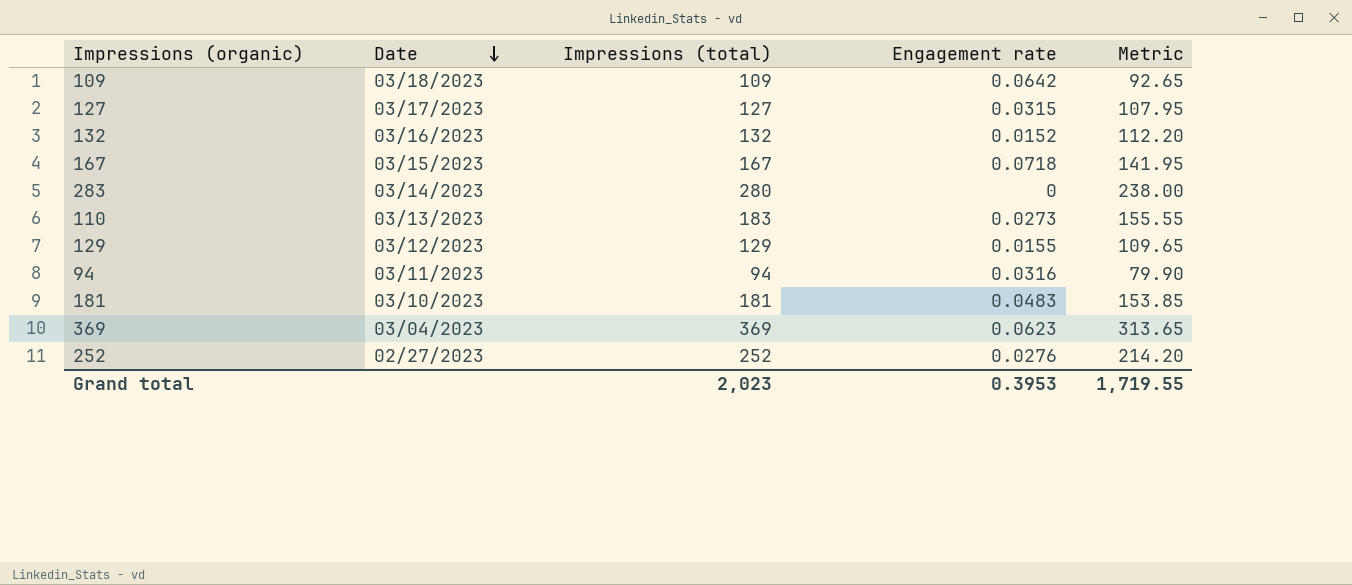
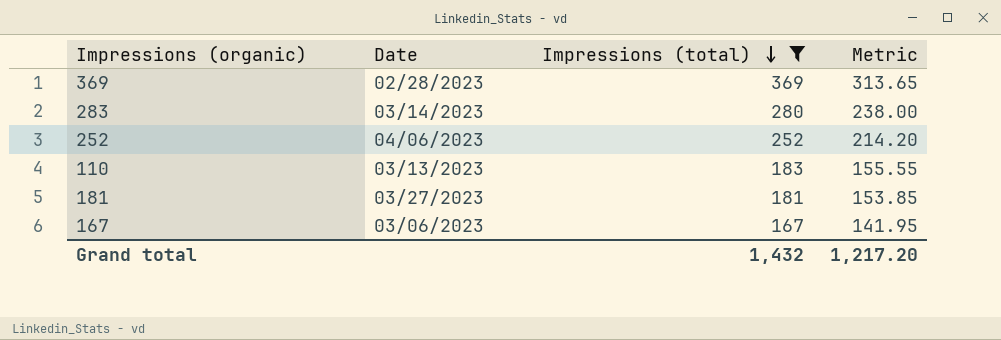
filter: none -> Impressions (total) >= 167
row order: Date descending -> Impressions (total) descending
column Engagement rate | position: 4 -> none
369 | Date: 03/04/2023 -> 02/28/2023
252 | Date: 02/27/2023 -> 04/06/2023
181 | Date: 03/10/2023 -> 03/27/2023
167 | Date: 03/15/2023 -> 03/06/2023
Grand total | Impressions (total): 2,023 -> 1,432
Grand total | Metric: 1,719.55 -> 1,217.20

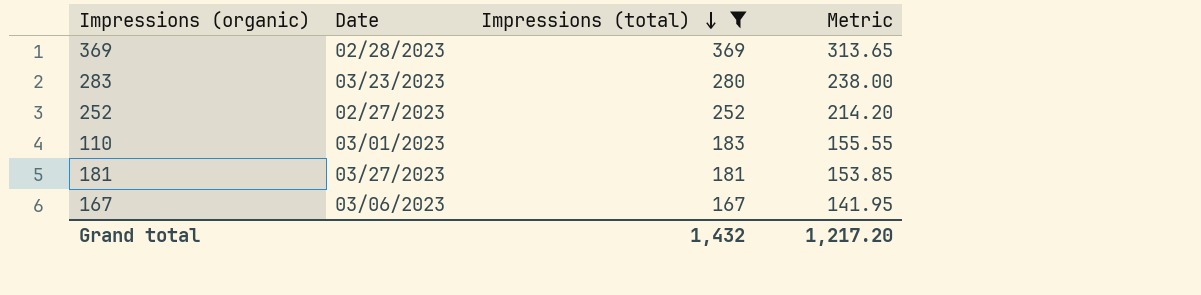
283 | Date: 03/14/2023 -> 03/23/2023
252 | Date: 04/06/2023 -> 02/27/2023
110 | Date: 03/13/2023 -> 03/01/2023

